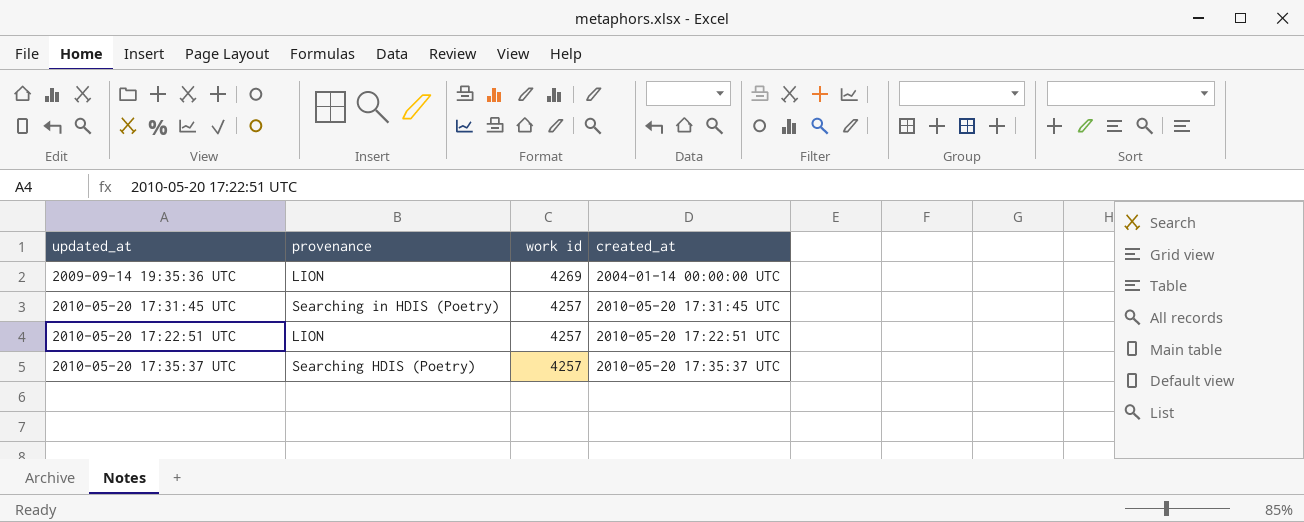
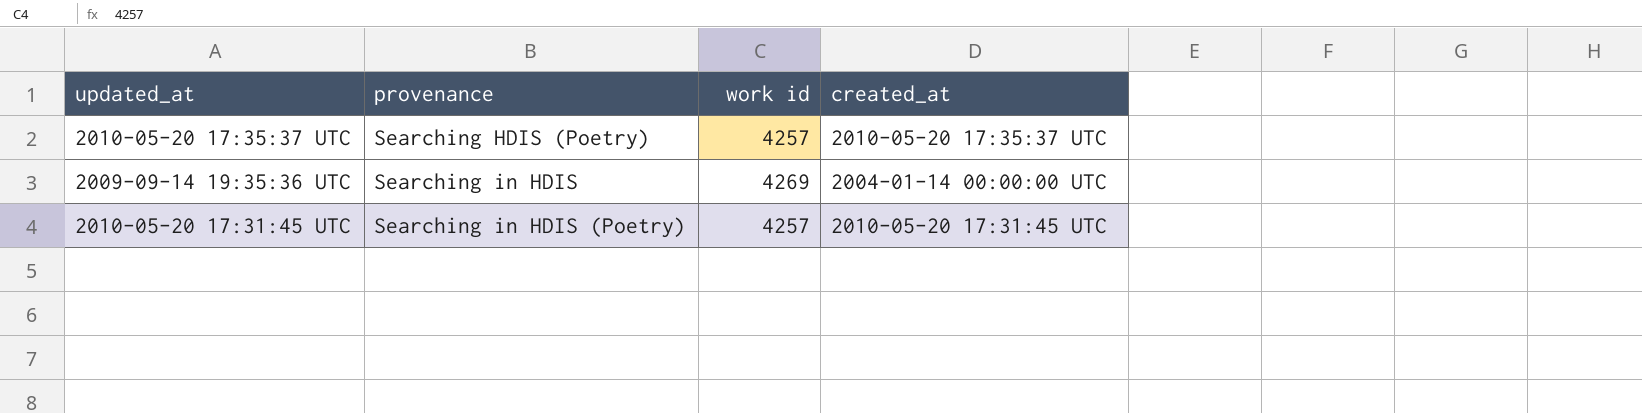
row order: work id descending -> provenance ascending
row 2010-05-20 17:22:51 UTC: LION | 4257 | 2010-05-20 17:22:51 UTC -> none
2009-09-14 19:35:36 UTC | provenance: LION -> Searching in HDIS

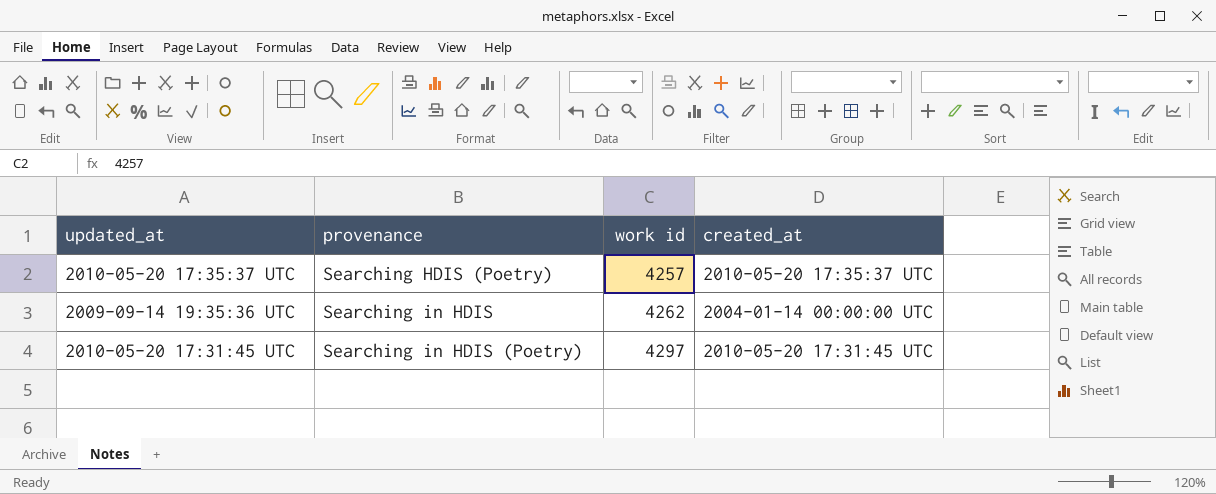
2009-09-14 19:35:36 UTC | work id: 4269 -> 4262
2010-05-20 17:31:45 UTC | work id: 4257 -> 4297

